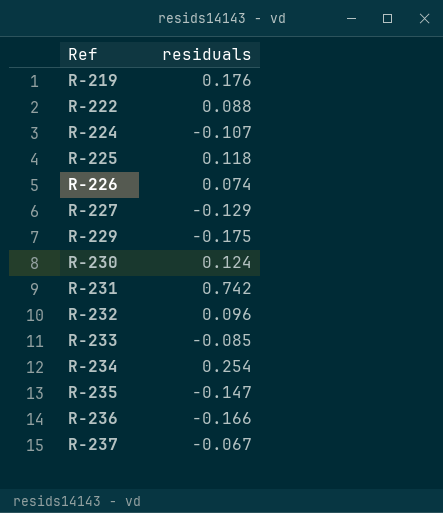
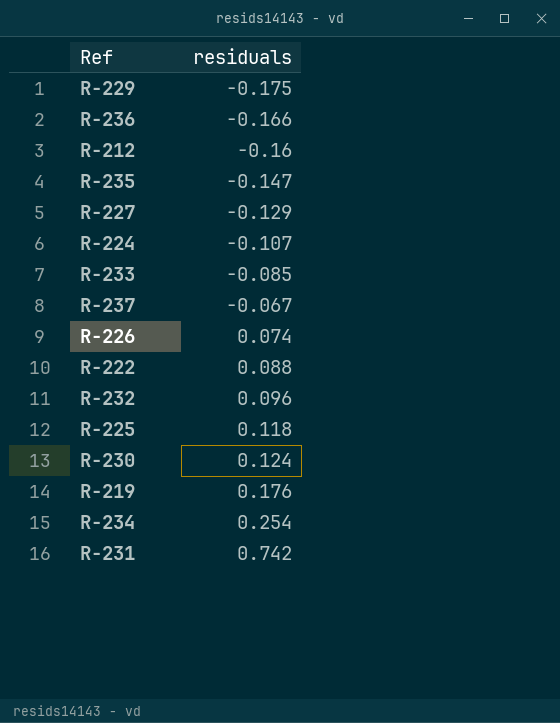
row order: Ref ascending -> residuals ascending
row R-212: none -> -0.16

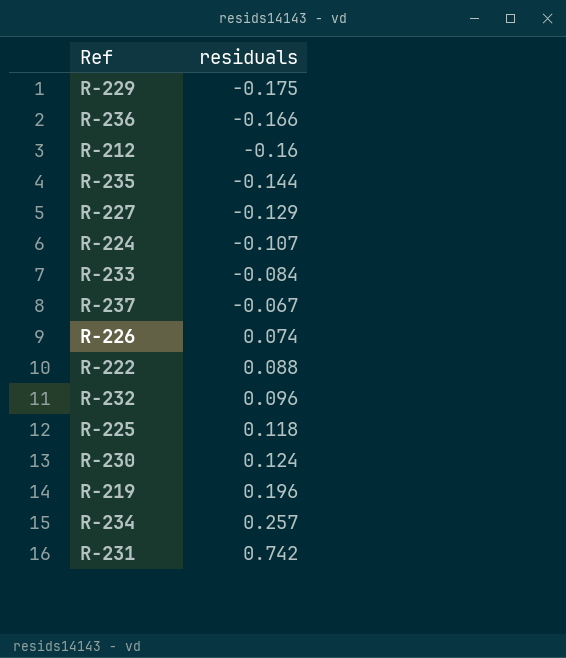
R-235 | residuals: -0.147 -> -0.144
R-233 | residuals: -0.085 -> -0.084
R-219 | residuals: 0.176 -> 0.196
R-234 | residuals: 0.254 -> 0.257

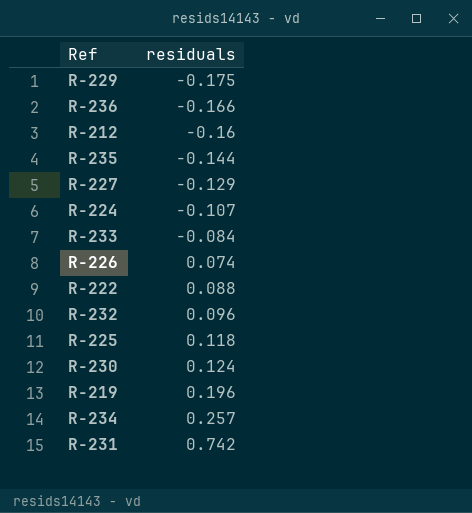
row R-237: -0.067 -> none

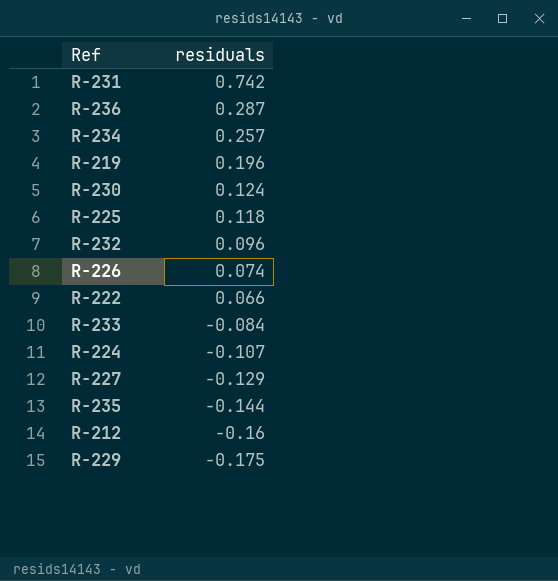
row order: residuals ascending -> residuals descending
R-236 | residuals: -0.166 -> 0.287
R-222 | residuals: 0.088 -> 0.066

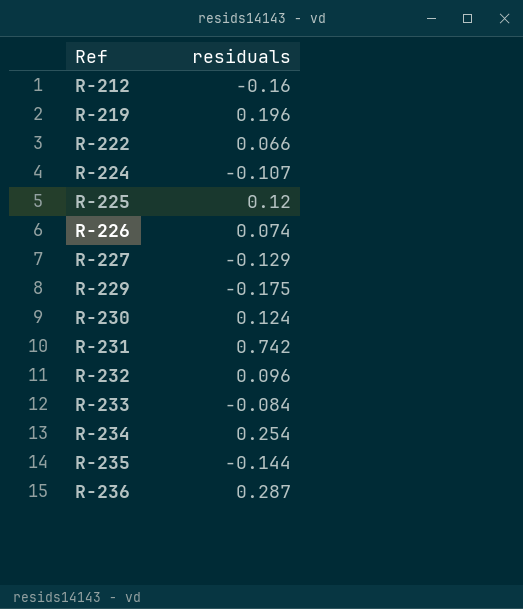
row order: residuals descending -> Ref ascending
R-225 | residuals: 0.118 -> 0.12
R-234 | residuals: 0.257 -> 0.254

